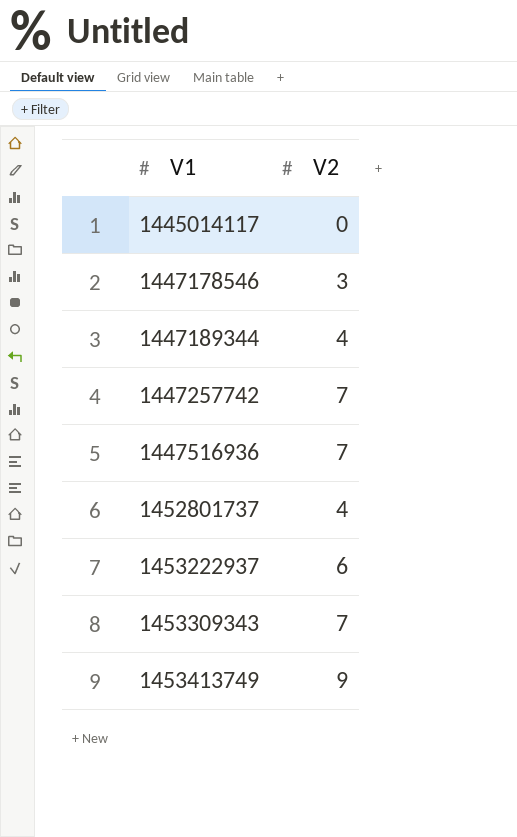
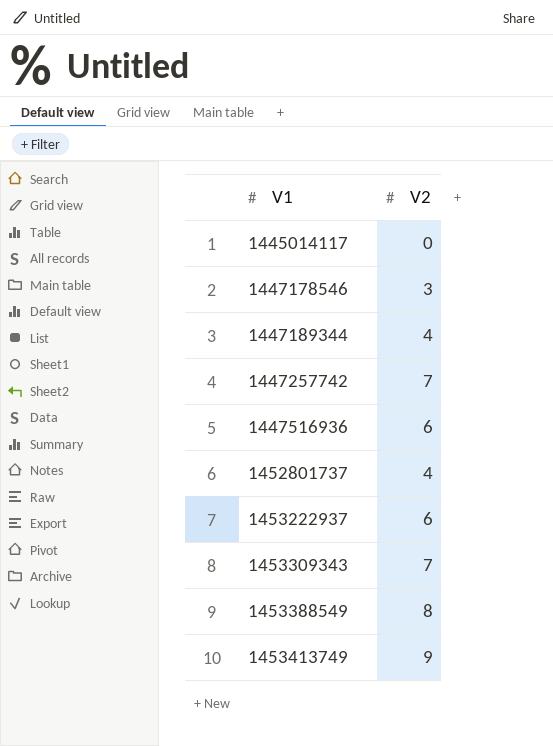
1447516936 | V2: 7 -> 6
row 1453388549: none -> 8

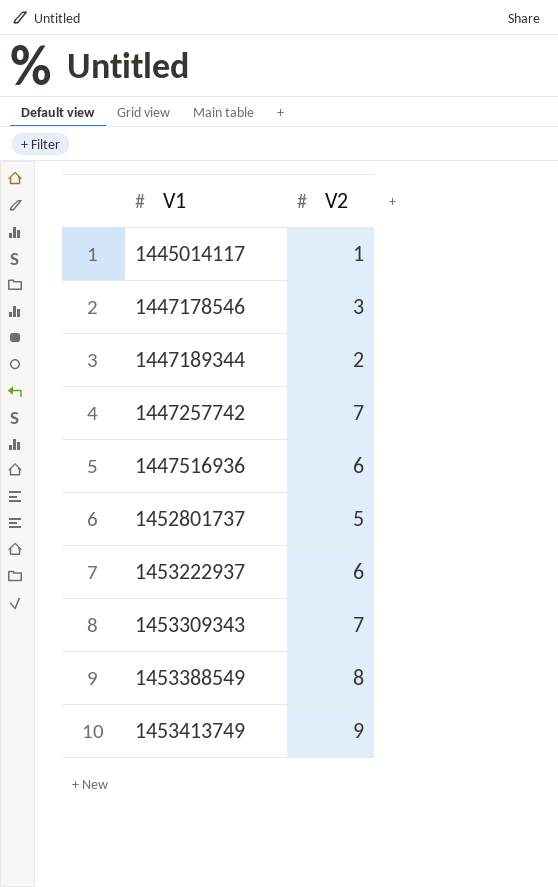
1445014117 | V2: 0 -> 1
1447189344 | V2: 4 -> 2
1452801737 | V2: 4 -> 5

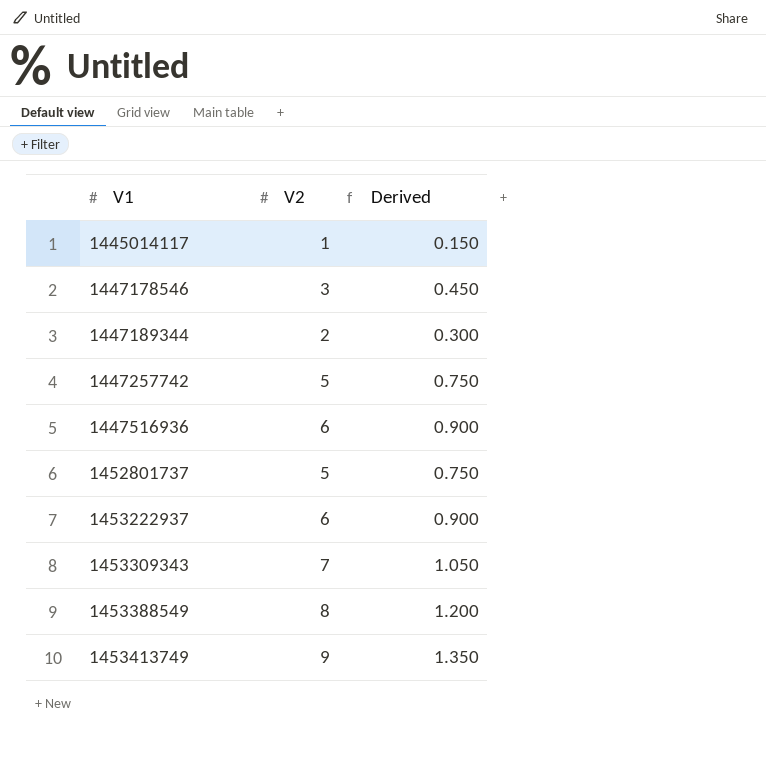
column Derived | formula: none -> [V2] * 0.15
1447257742 | V2: 7 -> 5

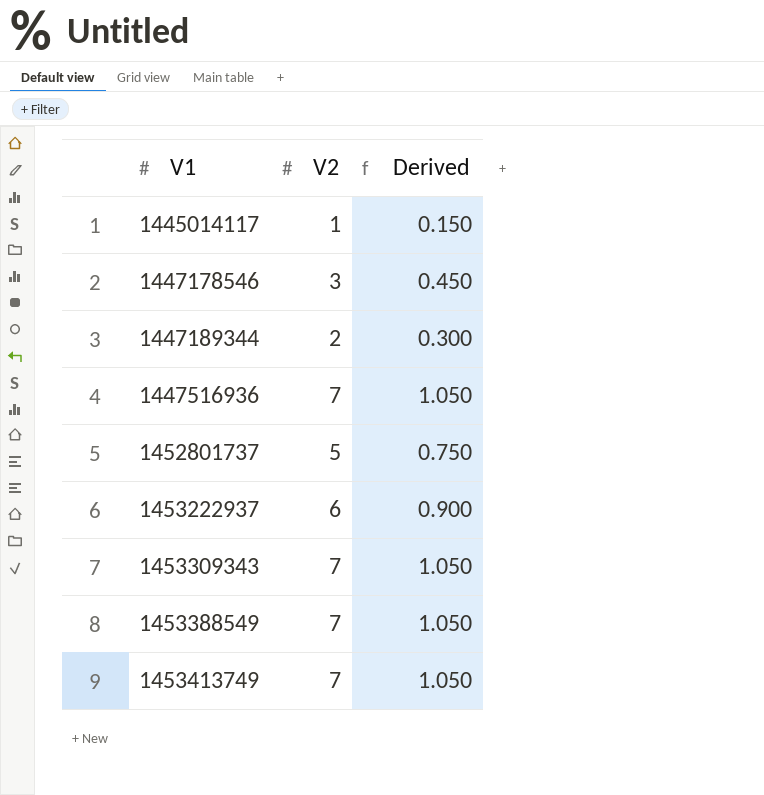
row 1447257742: 5 | 0.750 -> none
1447516936 | V2: 6 -> 7
1447516936 | Derived: 0.900 -> 1.050
1453388549 | V2: 8 -> 7
1453388549 | Derived: 1.200 -> 1.050
1453413749 | V2: 9 -> 7
1453413749 | Derived: 1.350 -> 1.050

